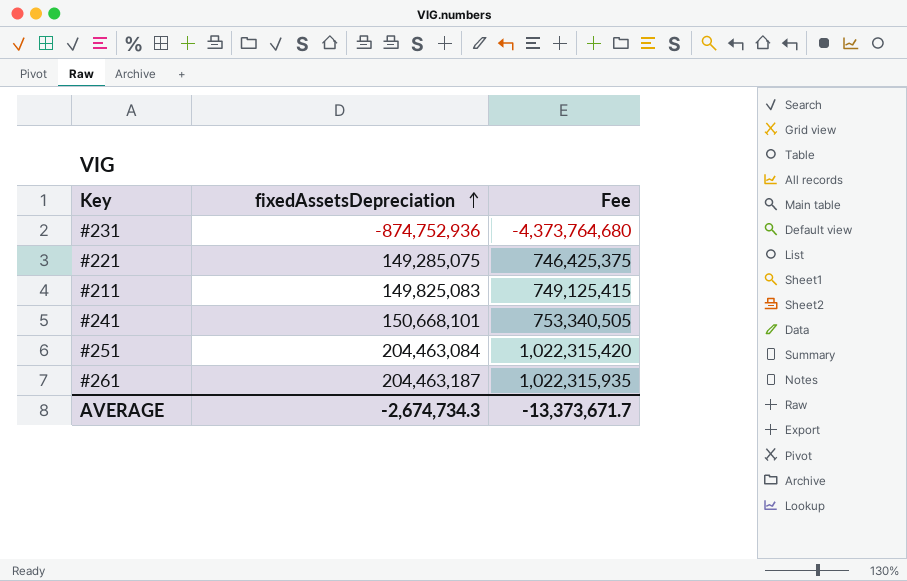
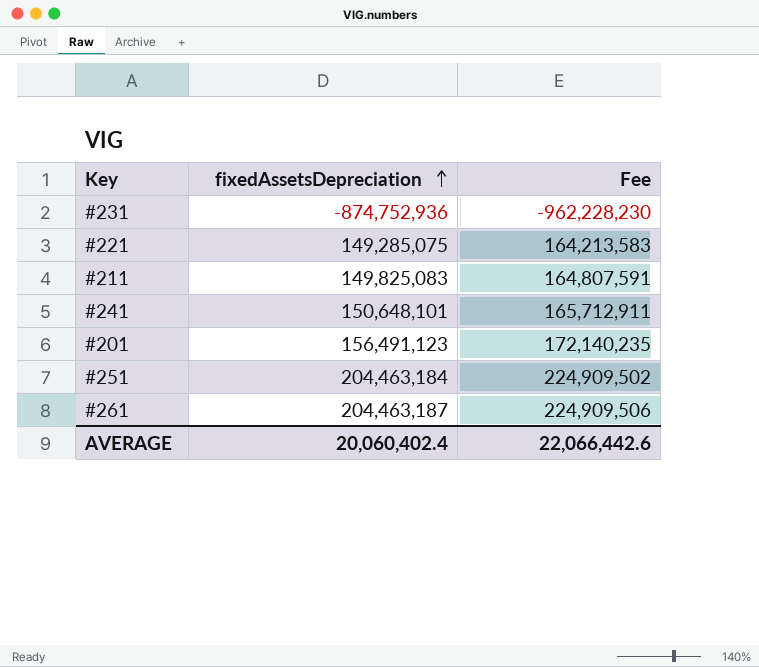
column Fee | formula: [fixedAssetsDepreciation] * 5 -> [fixedAssetsDepreciation] * 1.1
#241 | fixedAssetsDepreciation: 150,668,101 -> 150,648,101
row #201: none -> 156,491,123 | 172,140,235
#251 | fixedAssetsDepreciation: 204,463,084 -> 204,463,184
AVERAGE | fixedAssetsDepreciation: -2,674,734.3 -> 20,060,402.4
AVERAGE | Fee: -13,373,671.7 -> 22,066,442.6

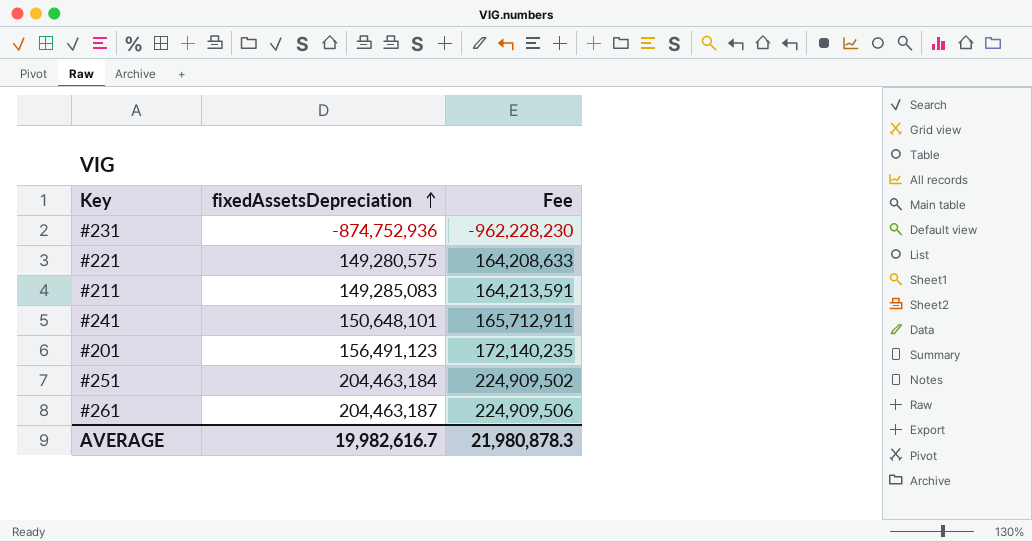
#221 | fixedAssetsDepreciation: 149,285,075 -> 149,280,575
#221 | Fee: 164,213,583 -> 164,208,633
#211 | fixedAssetsDepreciation: 149,825,083 -> 149,285,083
#211 | Fee: 164,807,591 -> 164,213,591
AVERAGE | fixedAssetsDepreciation: 20,060,402.4 -> 19,982,616.7
AVERAGE | Fee: 22,066,442.6 -> 21,980,878.3

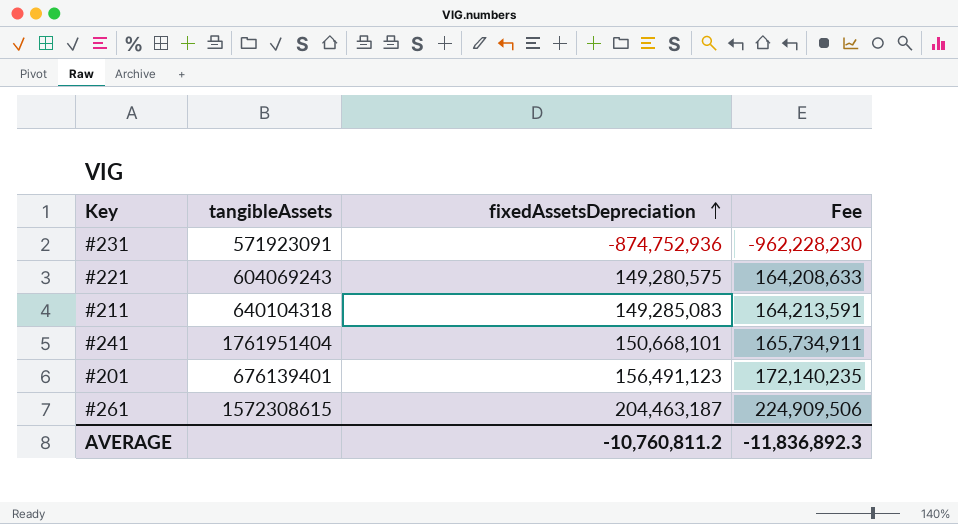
column tangibleAssets | position: none -> 2
row #251: 204,463,184 | 224,909,502 -> none
#241 | fixedAssetsDepreciation: 150,648,101 -> 150,668,101
#241 | Fee: 165,712,911 -> 165,734,911
AVERAGE | fixedAssetsDepreciation: 19,982,616.7 -> -10,760,811.2
AVERAGE | Fee: 21,980,878.3 -> -11,836,892.3

